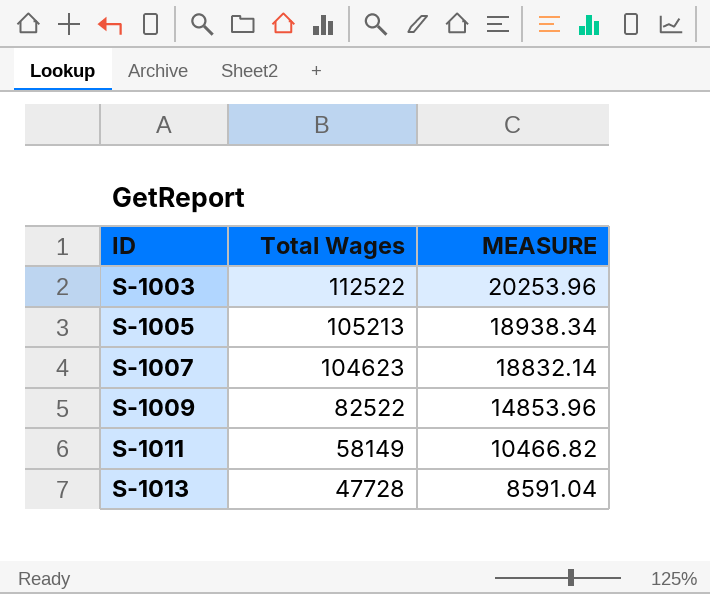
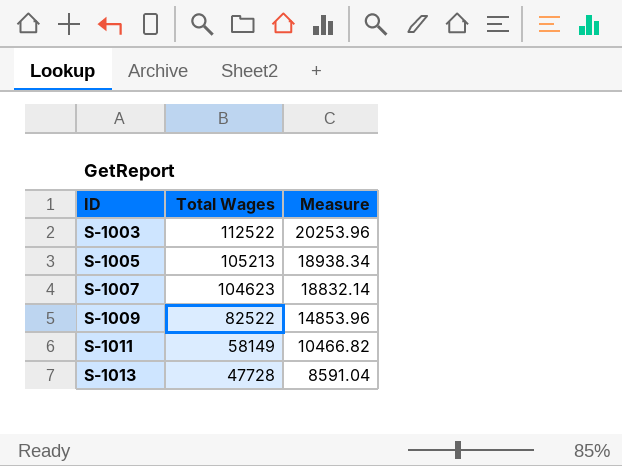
column name: MEASURE -> Measure

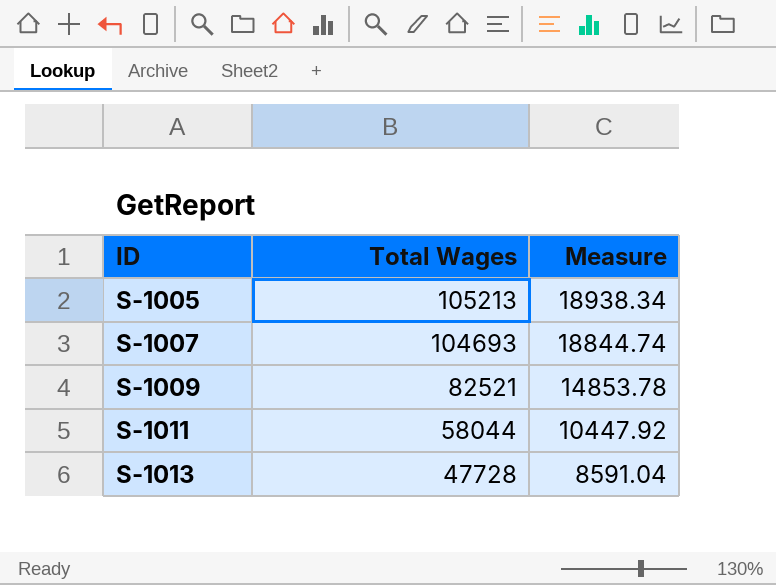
row S-1003: 112522 | 20253.96 -> none
S-1007 | Total Wages: 104623 -> 104693
S-1007 | Measure: 18832.14 -> 18844.74
S-1009 | Total Wages: 82522 -> 82521
S-1009 | Measure: 14853.96 -> 14853.78
S-1011 | Total Wages: 58149 -> 58044
S-1011 | Measure: 10466.82 -> 10447.92

